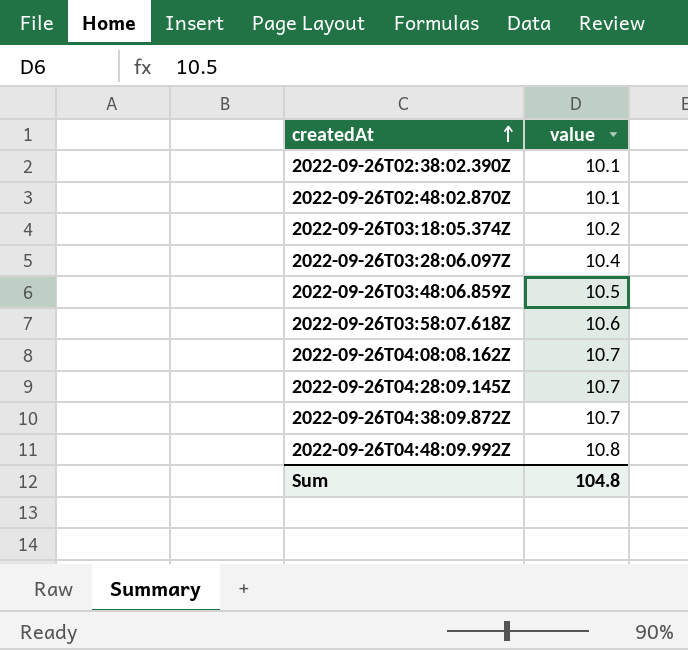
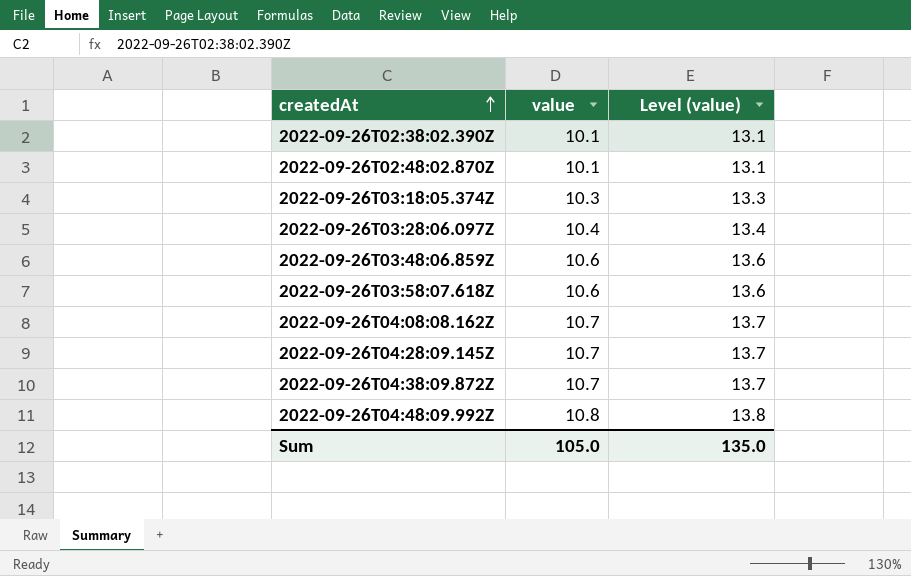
column Level (value) | formula: none -> [value] + 3
2022-09-26T03:18:05.374Z | value: 10.2 -> 10.3
2022-09-26T03:48:06.859Z | value: 10.5 -> 10.6
Sum | value: 104.8 -> 105.0

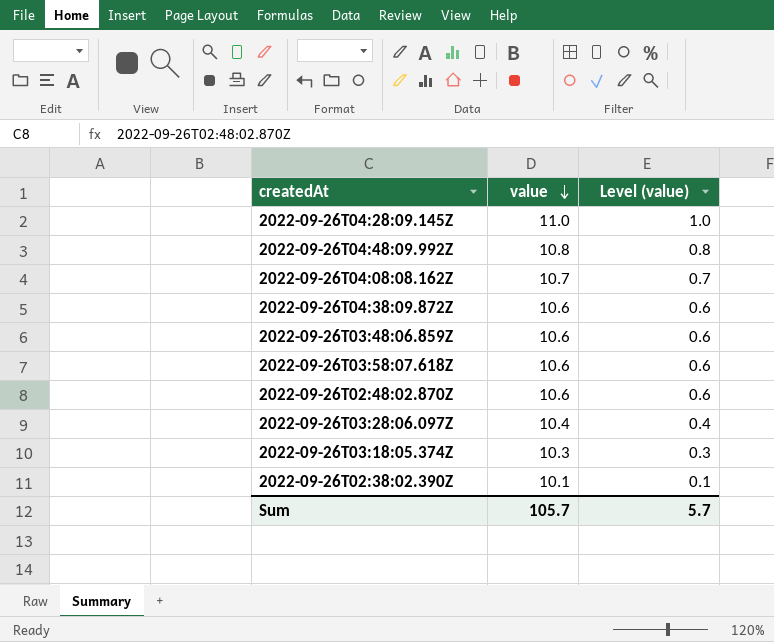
row order: createdAt ascending -> value descending
column Level (value) | formula: [value] + 3 -> [value] - 10
2022-09-26T04:28:09.145Z | value: 10.7 -> 11.0
2022-09-26T04:38:09.872Z | value: 10.7 -> 10.6
2022-09-26T02:48:02.870Z | value: 10.1 -> 10.6
Sum | value: 105.0 -> 105.7
Sum | Level (value): 135.0 -> 5.7

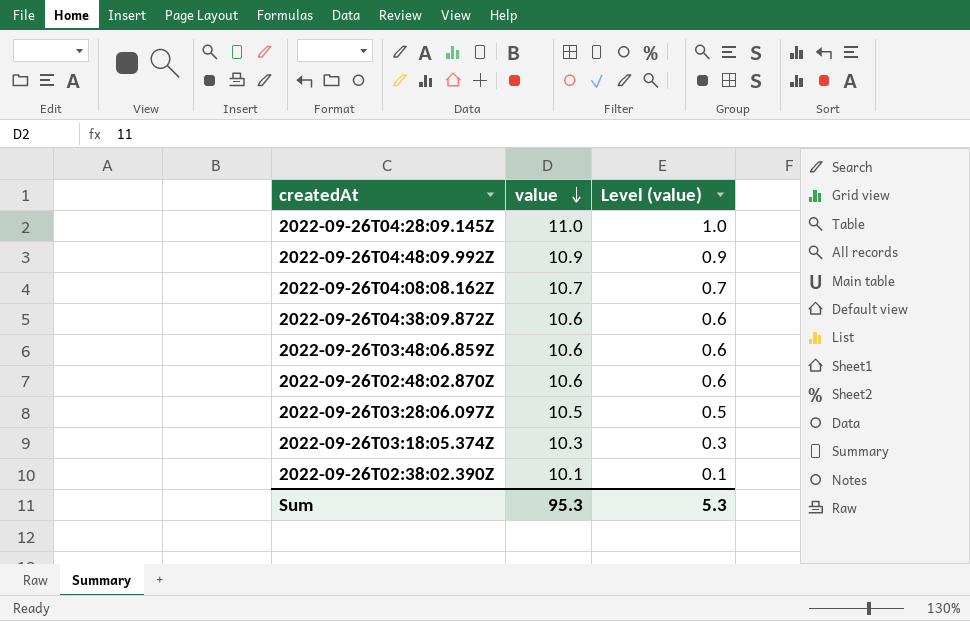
row 2022-09-26T03:58:07.618Z: 10.6 | 0.6 -> none
2022-09-26T04:48:09.992Z | value: 10.8 -> 10.9
2022-09-26T04:48:09.992Z | Level (value): 0.8 -> 0.9
2022-09-26T03:28:06.097Z | value: 10.4 -> 10.5
2022-09-26T03:28:06.097Z | Level (value): 0.4 -> 0.5
Sum | value: 105.7 -> 95.3
Sum | Level (value): 5.7 -> 5.3

